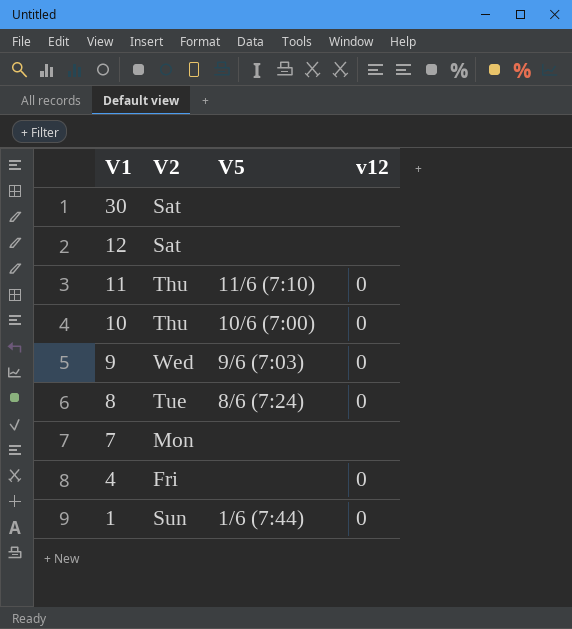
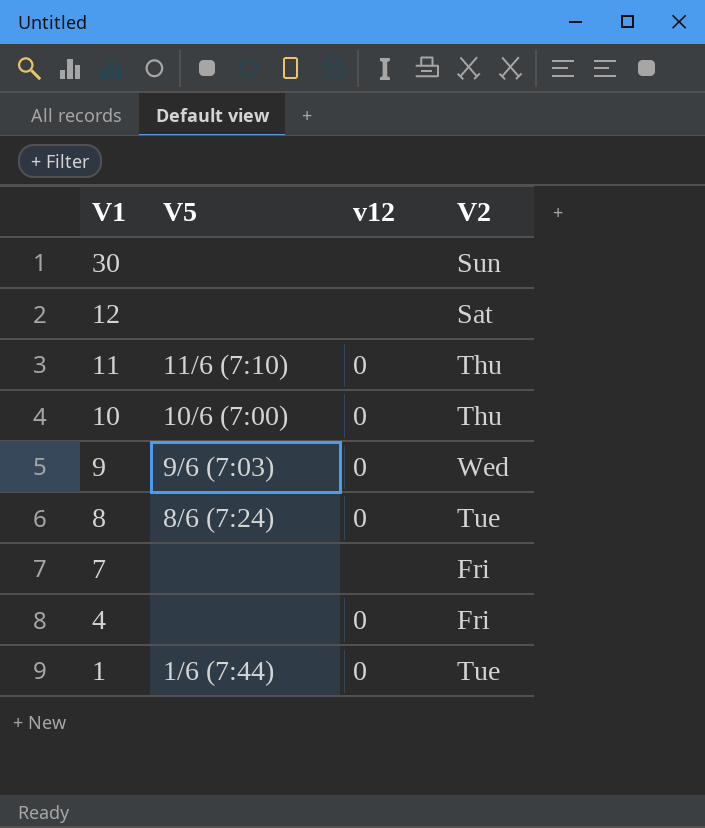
column V2 | position: 2 -> 4
30 | V2: Sat -> Sun
7 | V2: Mon -> Fri
1 | V2: Sun -> Tue

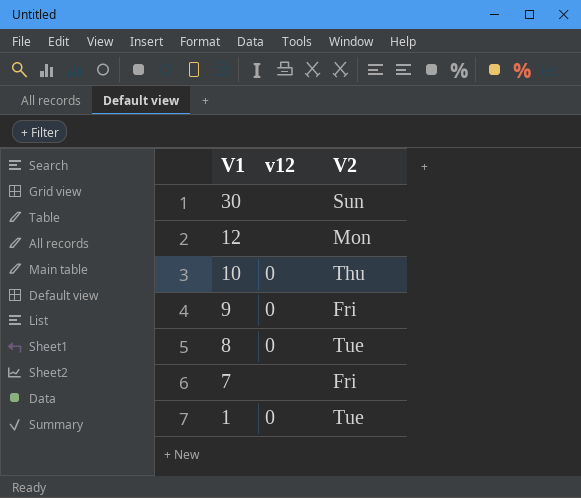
column V5 | position: 2 -> none
row 11: 11/6 (7:10) | 0 | Thu -> none
row 4: none | 0 | Fri -> none
12 | V2: Sat -> Mon
9 | V2: Wed -> Fri

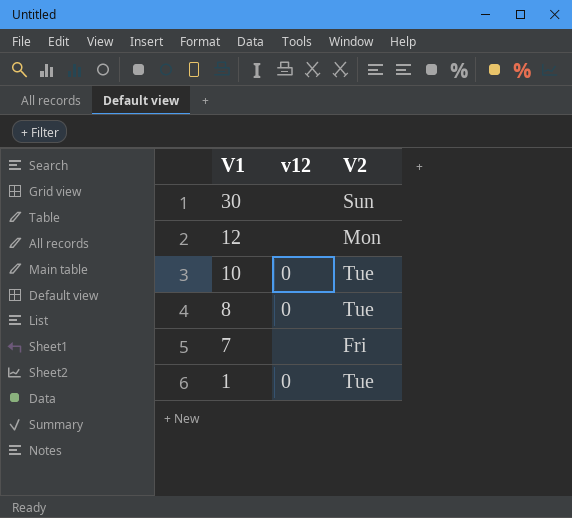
row 9: 0 | Fri -> none
10 | V2: Thu -> Tue

